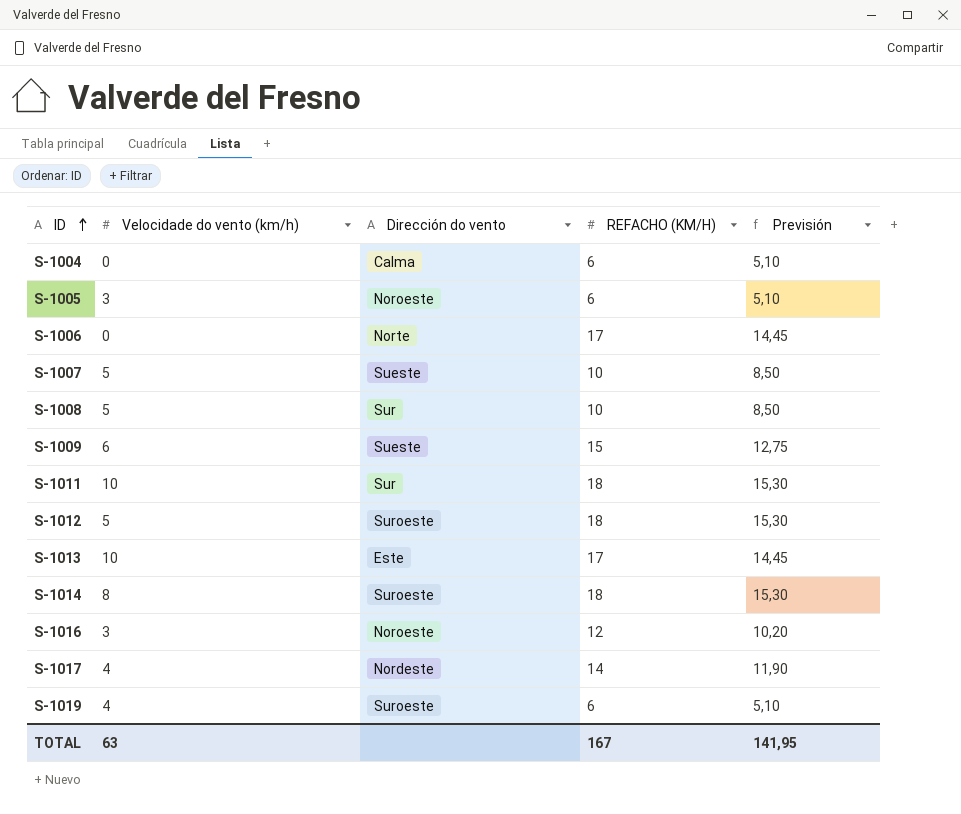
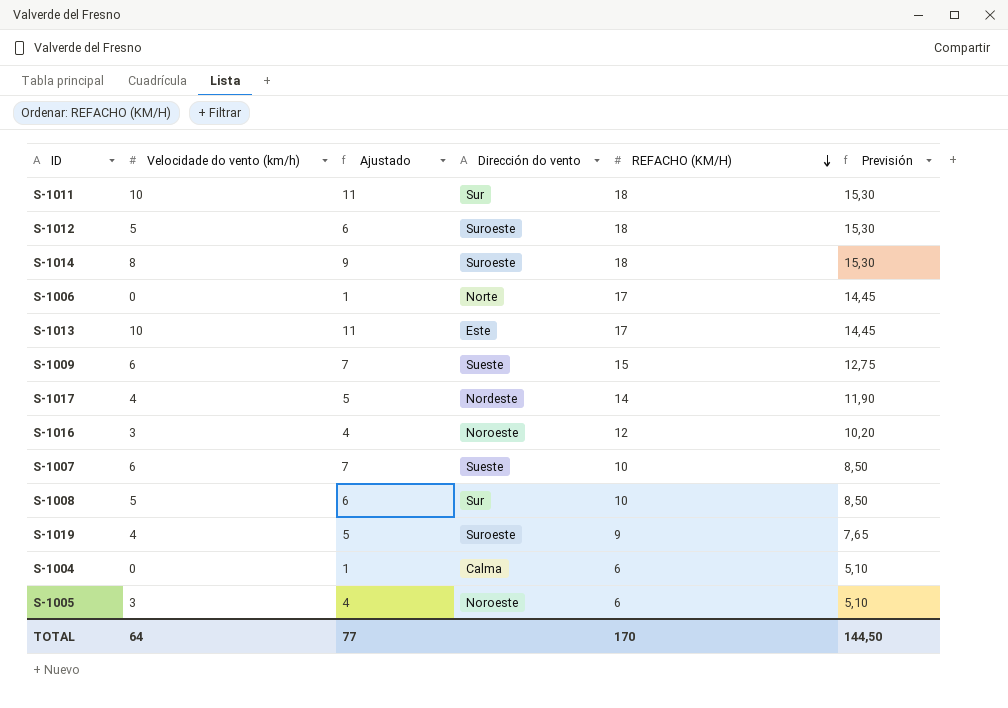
row order: ID ascending -> REFACHO (KM/H) descending
column Ajustado | formula: none -> [Velocidade do vento (km/h)] + 1
S-1007 | Velocidade do vento (km/h): 5 -> 6
S-1019 | REFACHO (KM/H): 6 -> 9
S-1019 | Previsión: 5,10 -> 7,65
TOTAL | Velocidade do vento (km/h): 63 -> 64
TOTAL | REFACHO (KM/H): 167 -> 170
TOTAL | Previsión: 141,95 -> 144,50

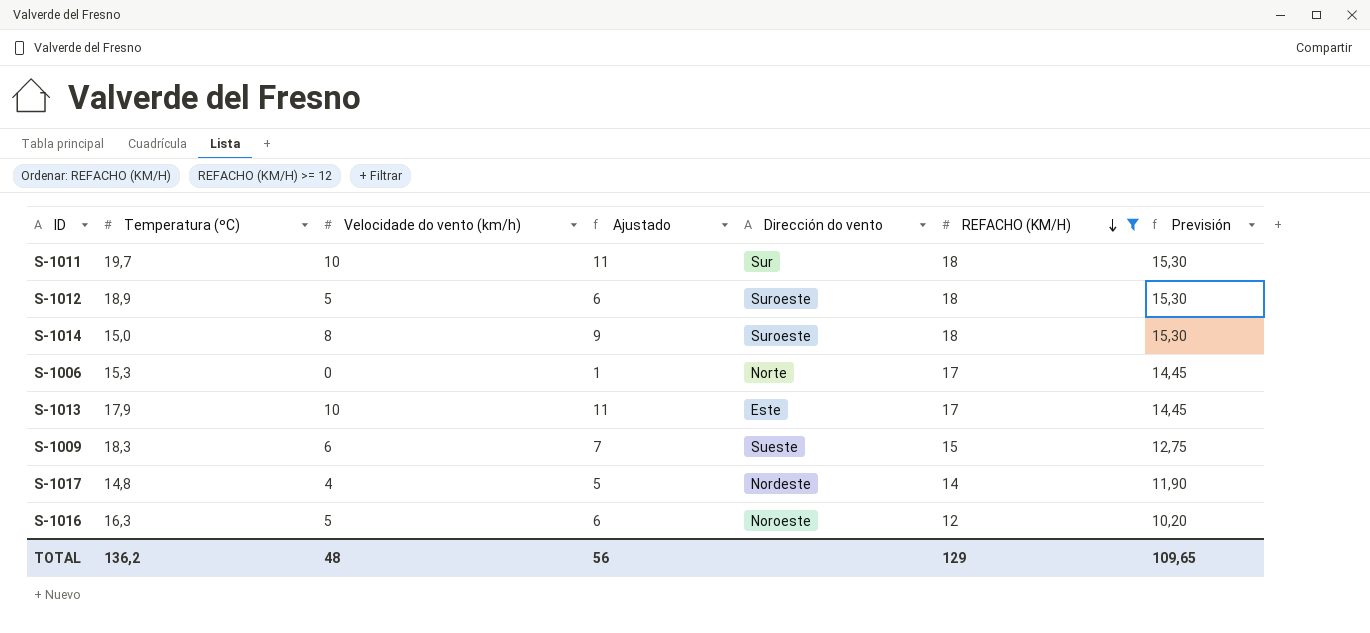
filter: none -> REFACHO (KM/H) >= 12
column Temperatura (ºC) | position: none -> 2
S-1016 | Velocidade do vento (km/h): 3 -> 5
S-1016 | Ajustado: 4 -> 6
TOTAL | Velocidade do vento (km/h): 64 -> 48
TOTAL | Ajustado: 77 -> 56
TOTAL | REFACHO (KM/H): 170 -> 129
TOTAL | Previsión: 144,50 -> 109,65

